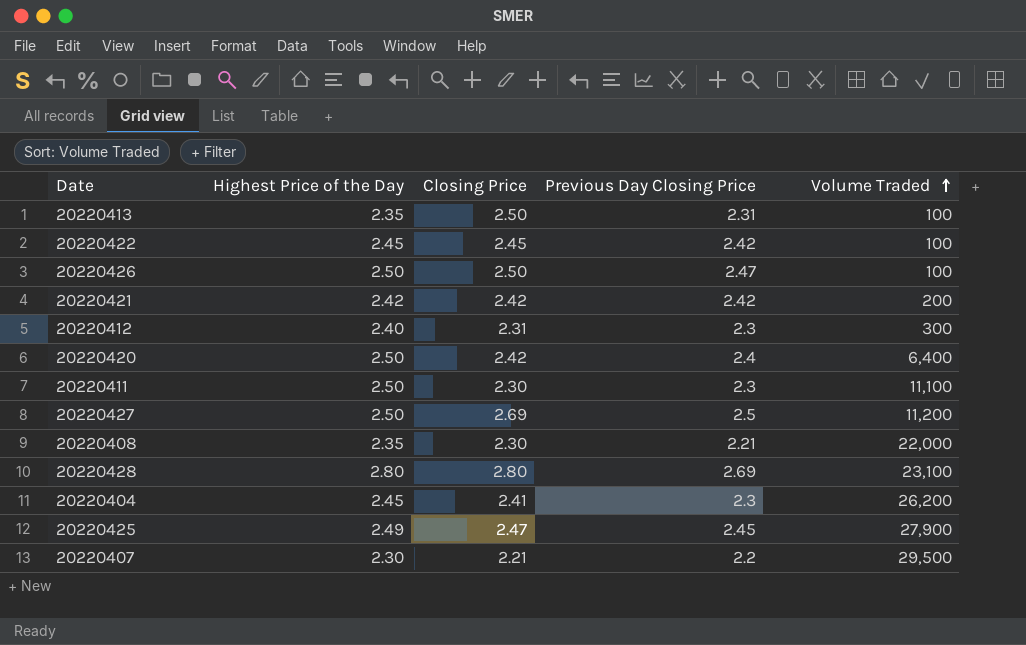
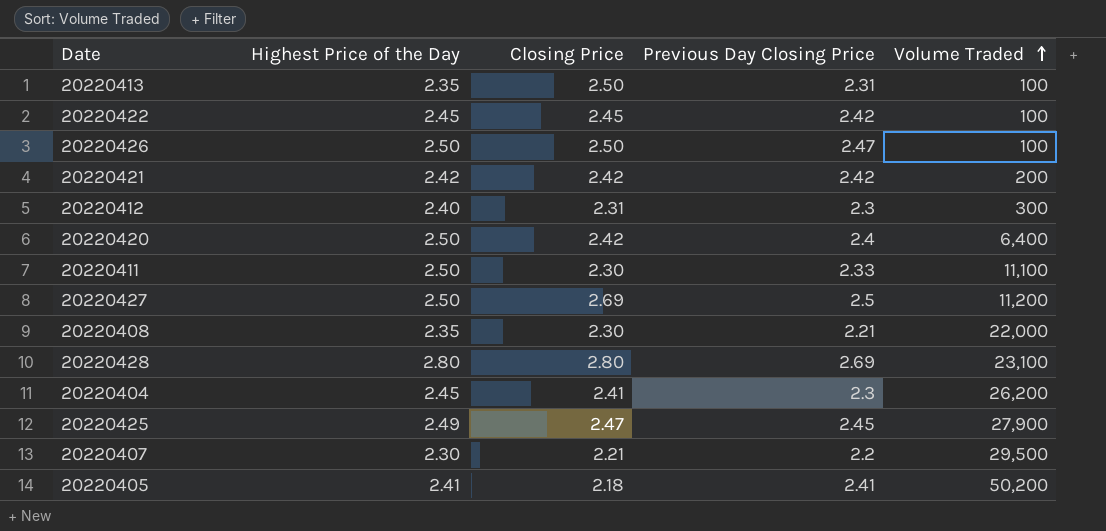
20220411 | Previous Day Closing Price: 2.3 -> 2.33
row 20220405: none -> 2.41 | 2.18 | 2.41 | 50,200

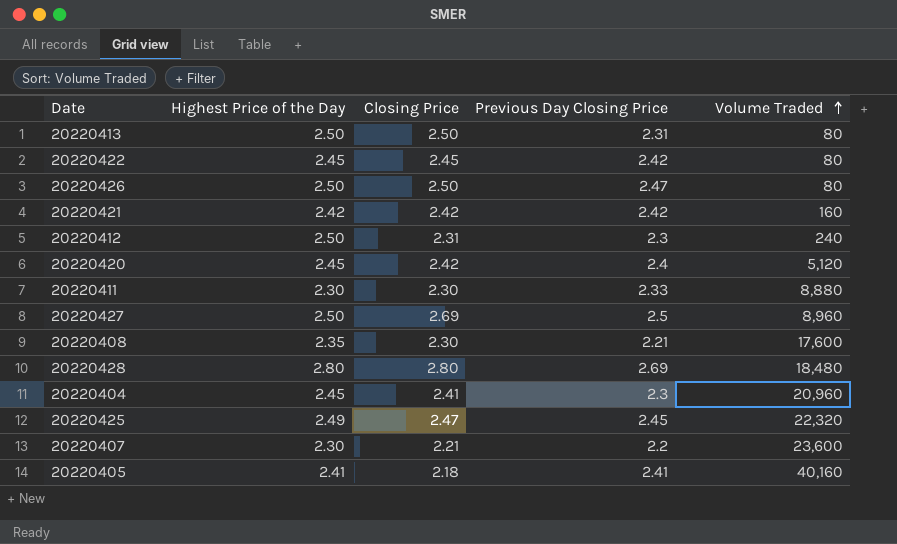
20220413 | Highest Price of the Day: 2.35 -> 2.50
20220413 | Volume Traded: 100 -> 80
20220422 | Volume Traded: 100 -> 80
20220426 | Volume Traded: 100 -> 80
20220421 | Volume Traded: 200 -> 160
20220412 | Highest Price of the Day: 2.40 -> 2.50
20220412 | Volume Traded: 300 -> 240
20220420 | Highest Price of the Day: 2.50 -> 2.45
20220420 | Volume Traded: 6,400 -> 5,120
20220411 | Highest Price of the Day: 2.50 -> 2.30
20220411 | Volume Traded: 11,100 -> 8,880
20220427 | Volume Traded: 11,200 -> 8,960
20220408 | Volume Traded: 22,000 -> 17,600
20220428 | Volume Traded: 23,100 -> 18,480
20220404 | Volume Traded: 26,200 -> 20,960
20220425 | Volume Traded: 27,900 -> 22,320
20220407 | Volume Traded: 29,500 -> 23,600
20220405 | Volume Traded: 50,200 -> 40,160

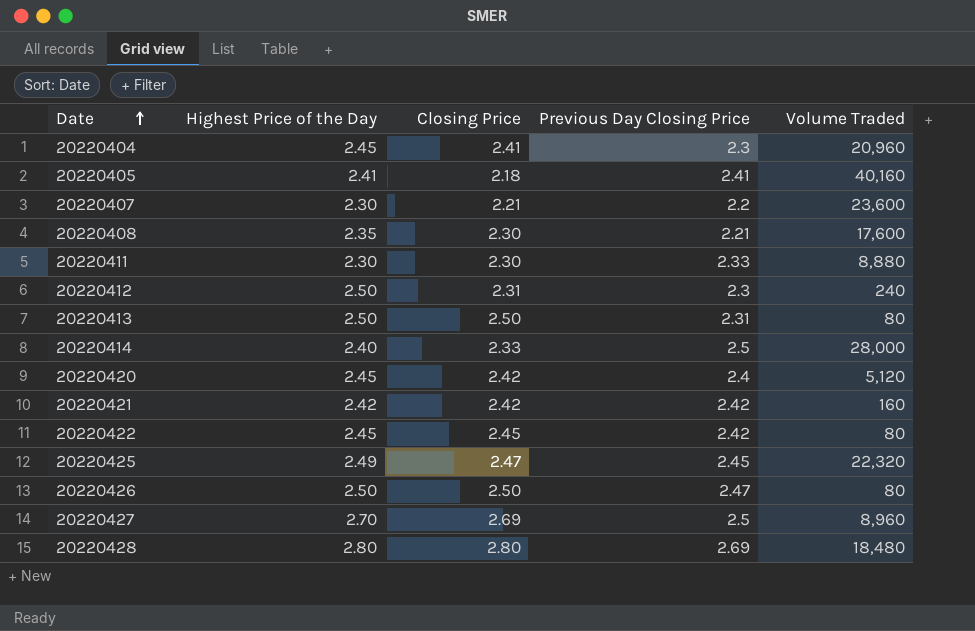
row order: Volume Traded ascending -> Date ascending
row 20220414: none -> 2.40 | 2.33 | 2.5 | 28,000
20220427 | Highest Price of the Day: 2.50 -> 2.70

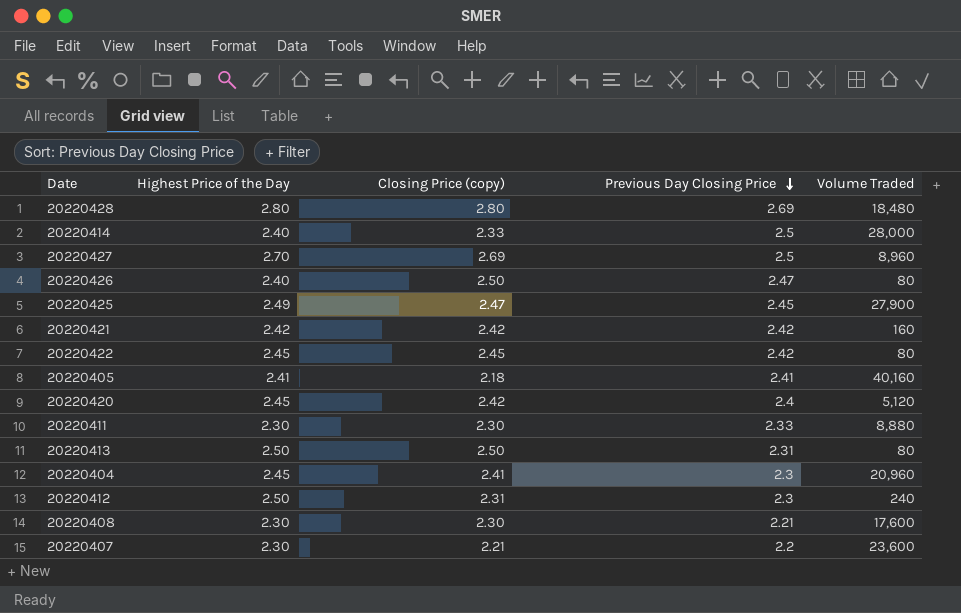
row order: Date ascending -> Previous Day Closing Price descending
column name: Closing Price -> Closing Price (copy)
20220426 | Highest Price of the Day: 2.50 -> 2.40
20220425 | Volume Traded: 22,320 -> 27,900
20220408 | Highest Price of the Day: 2.35 -> 2.30

